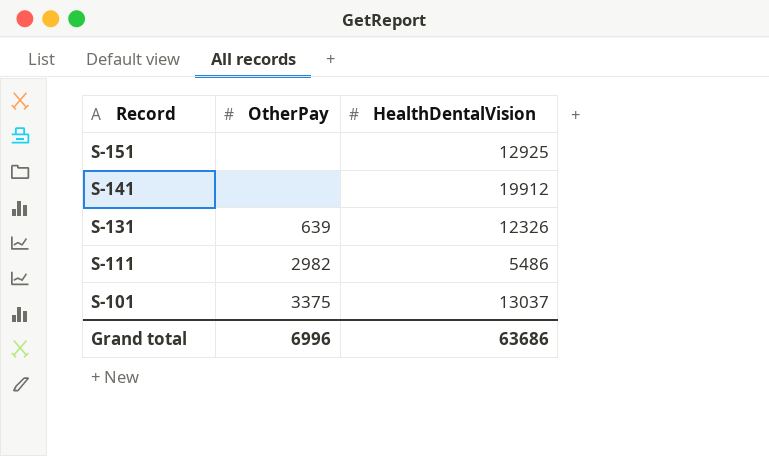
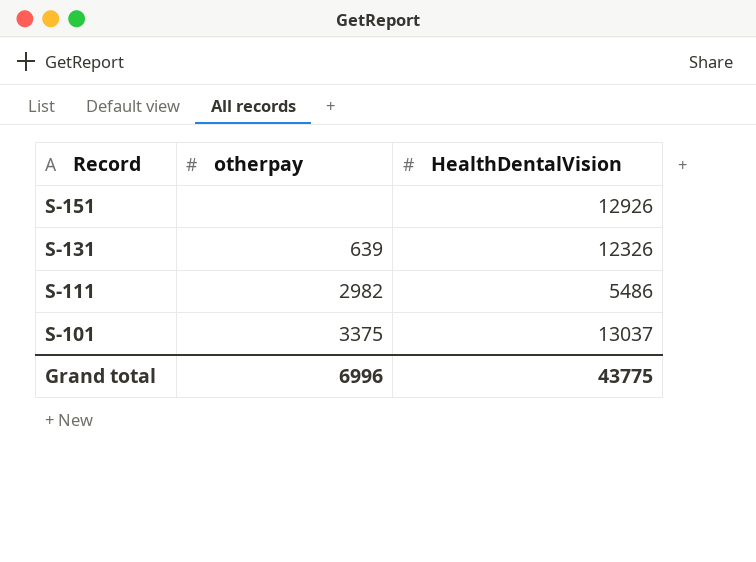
column name: OtherPay -> otherpay
row S-141: none | 19912 -> none
S-151 | HealthDentalVision: 12925 -> 12926
Grand total | HealthDentalVision: 63686 -> 43775

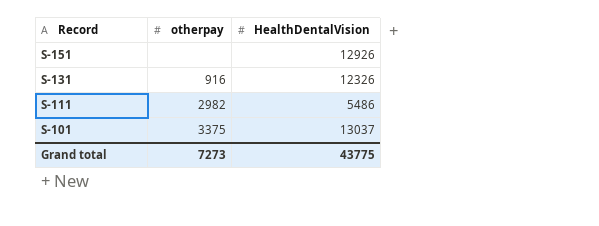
S-131 | otherpay: 639 -> 916
Grand total | otherpay: 6996 -> 7273

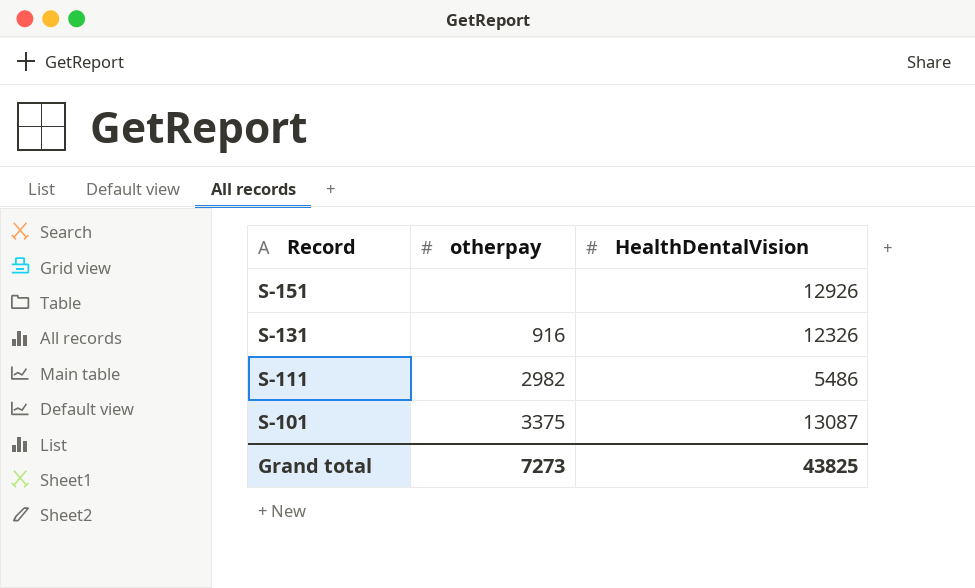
S-101 | HealthDentalVision: 13037 -> 13087
Grand total | HealthDentalVision: 43775 -> 43825

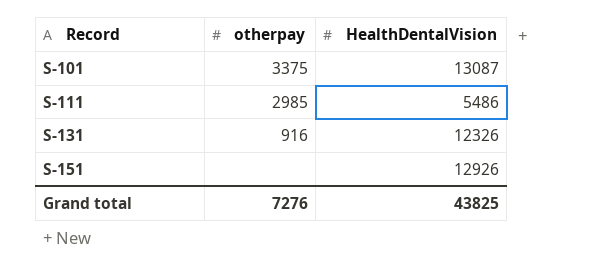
row order: Record descending -> Record ascending
S-111 | otherpay: 2982 -> 2985
Grand total | otherpay: 7273 -> 7276

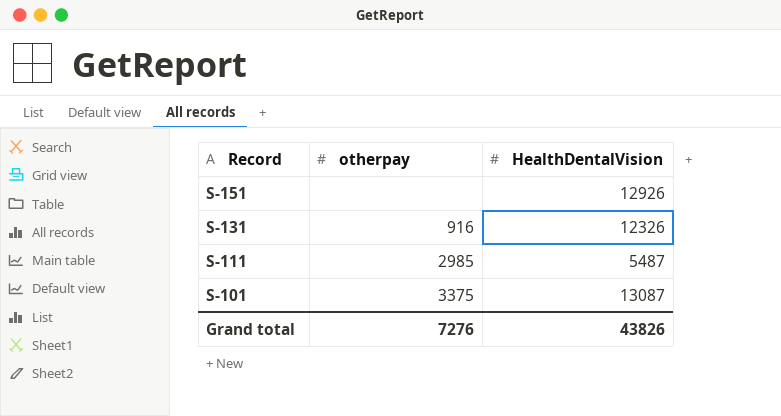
row order: Record ascending -> Record descending
S-111 | HealthDentalVision: 5486 -> 5487
Grand total | HealthDentalVision: 43825 -> 43826

